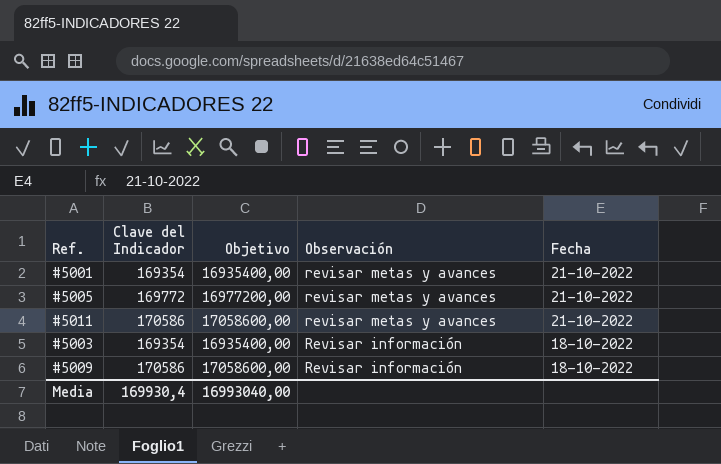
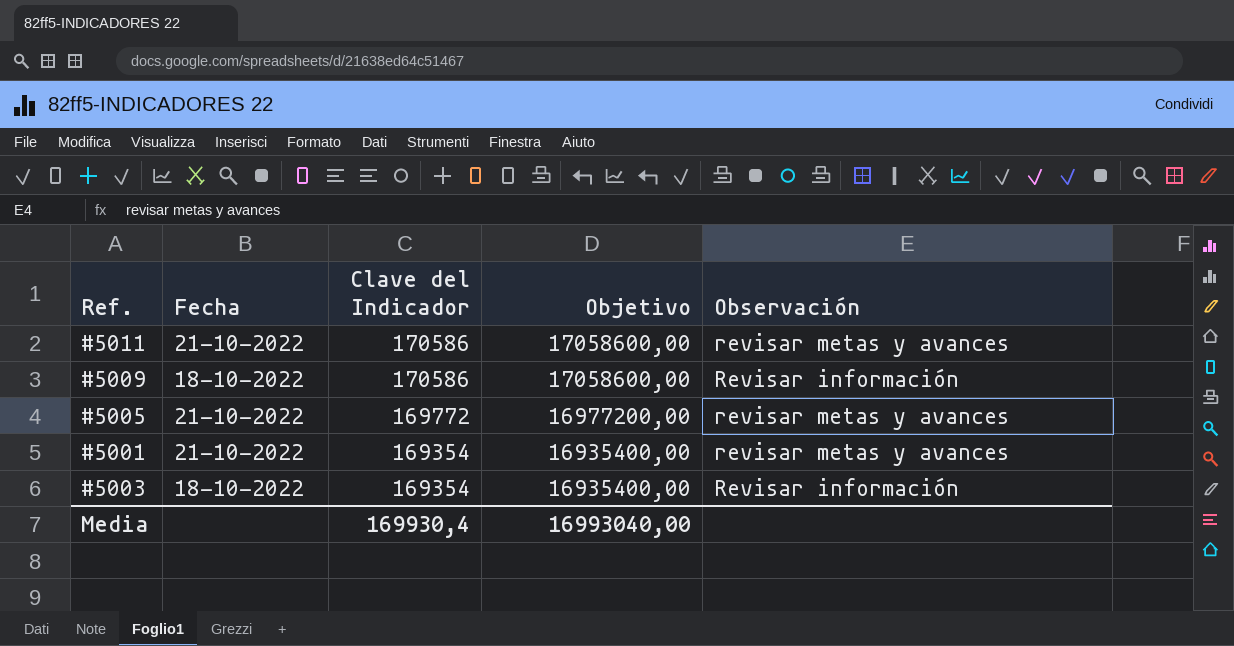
row order: Observación descending -> Clave del Indicador descending
column Fecha | position: 5 -> 2

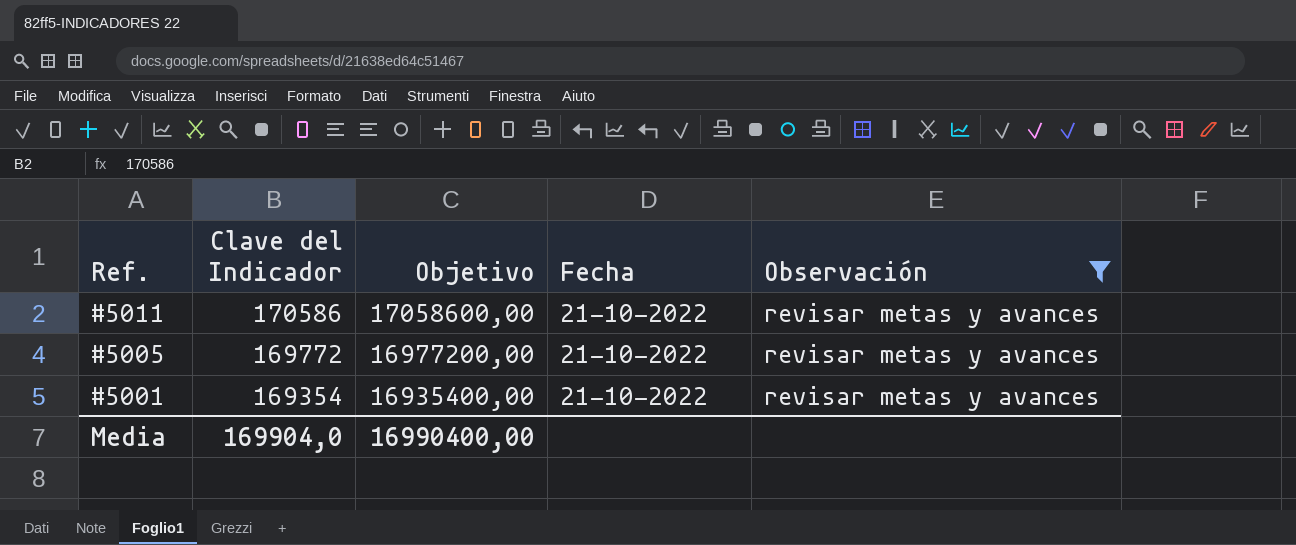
filter: none -> Observación = revisar metas y avances
column Fecha | position: 2 -> 4
Media | Clave del Indicador: 169930,4 -> 169904,0
Media | Objetivo: 16993040,00 -> 16990400,00

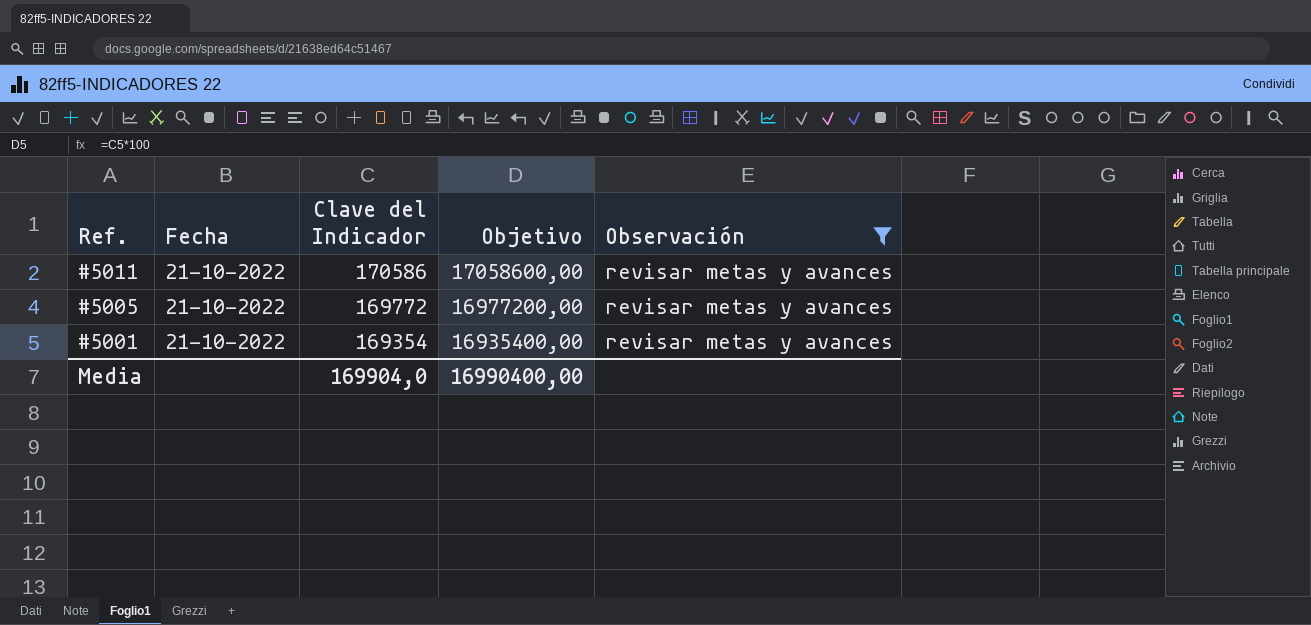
column Fecha | position: 4 -> 2

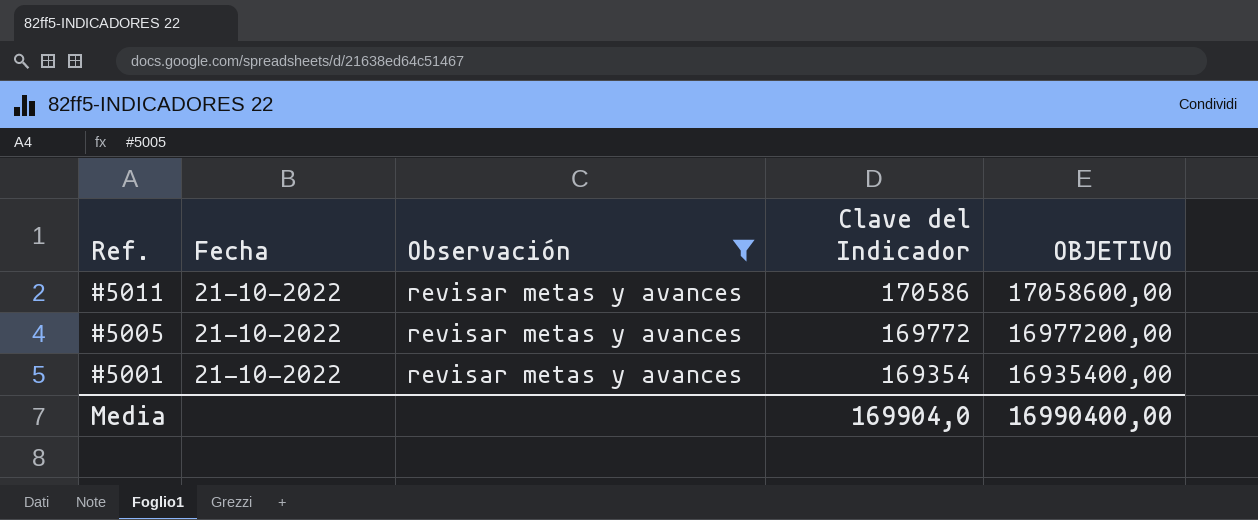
column Observación | position: 5 -> 3
column name: Objetivo -> OBJETIVO

